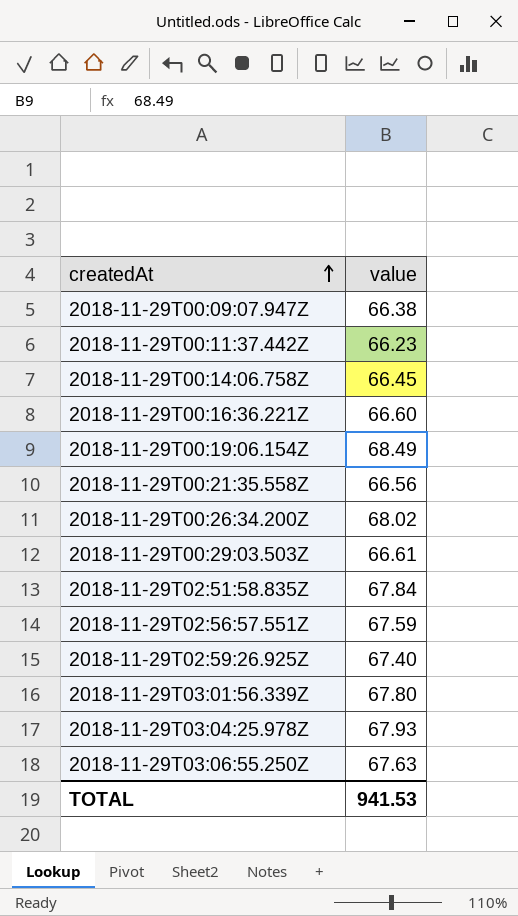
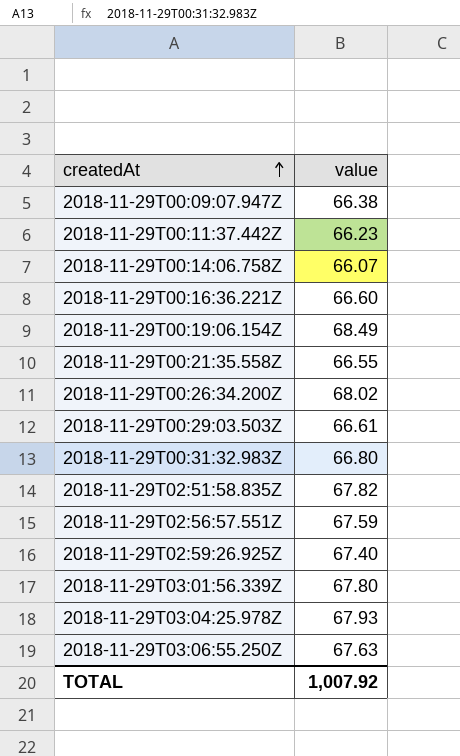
2018-11-29T00:14:06.758Z | value: 66.45 -> 66.07
2018-11-29T00:21:35.558Z | value: 66.56 -> 66.55
row 2018-11-29T00:31:32.983Z: none -> 66.80
2018-11-29T02:51:58.835Z | value: 67.84 -> 67.82
TOTAL | value: 941.53 -> 1,007.92

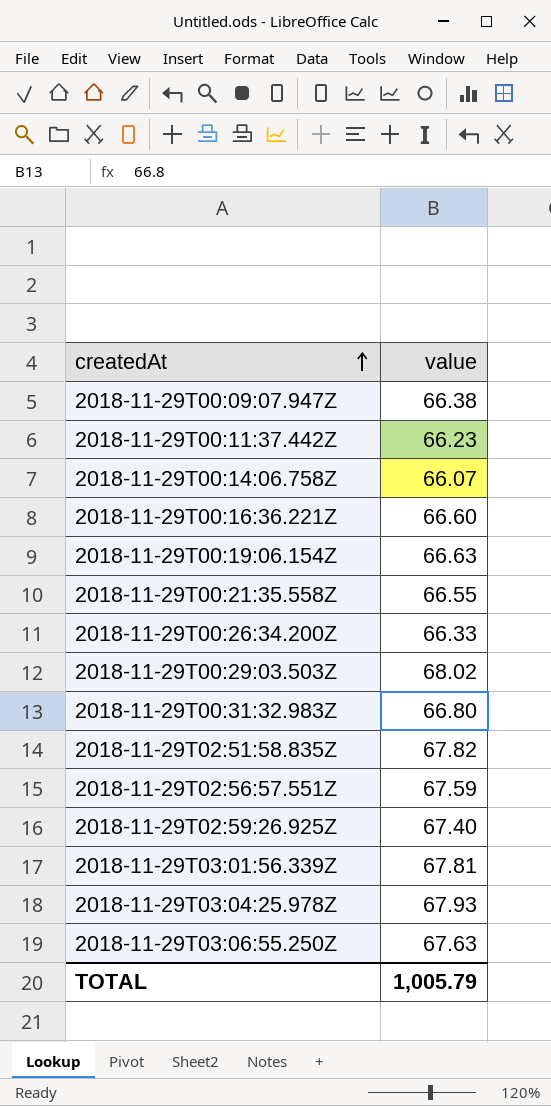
2018-11-29T00:19:06.154Z | value: 68.49 -> 66.63
2018-11-29T00:26:34.200Z | value: 68.02 -> 66.33
2018-11-29T00:29:03.503Z | value: 66.61 -> 68.02
2018-11-29T03:01:56.339Z | value: 67.80 -> 67.81
TOTAL | value: 1,007.92 -> 1,005.79

